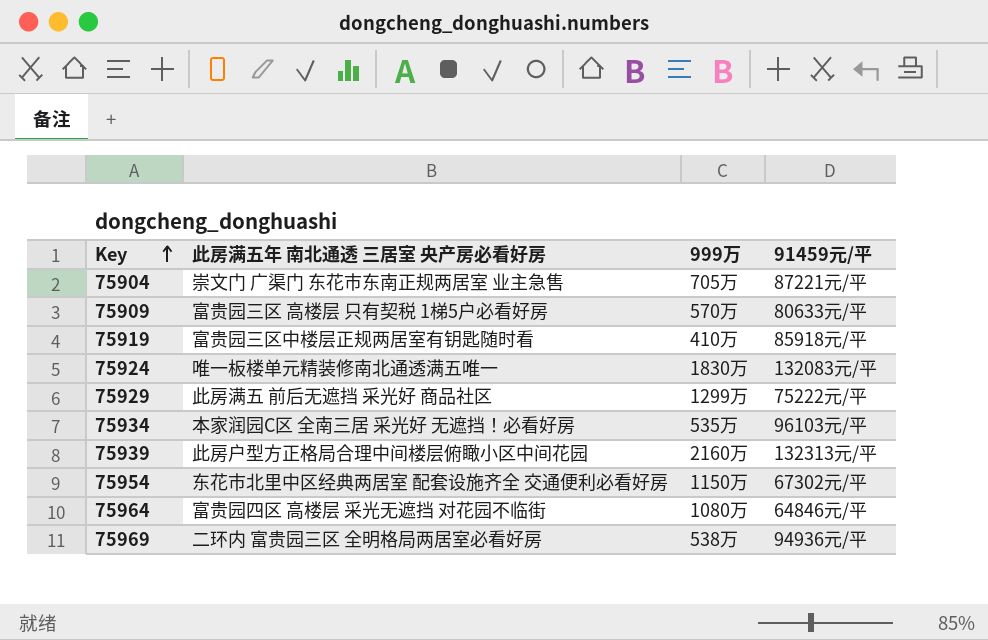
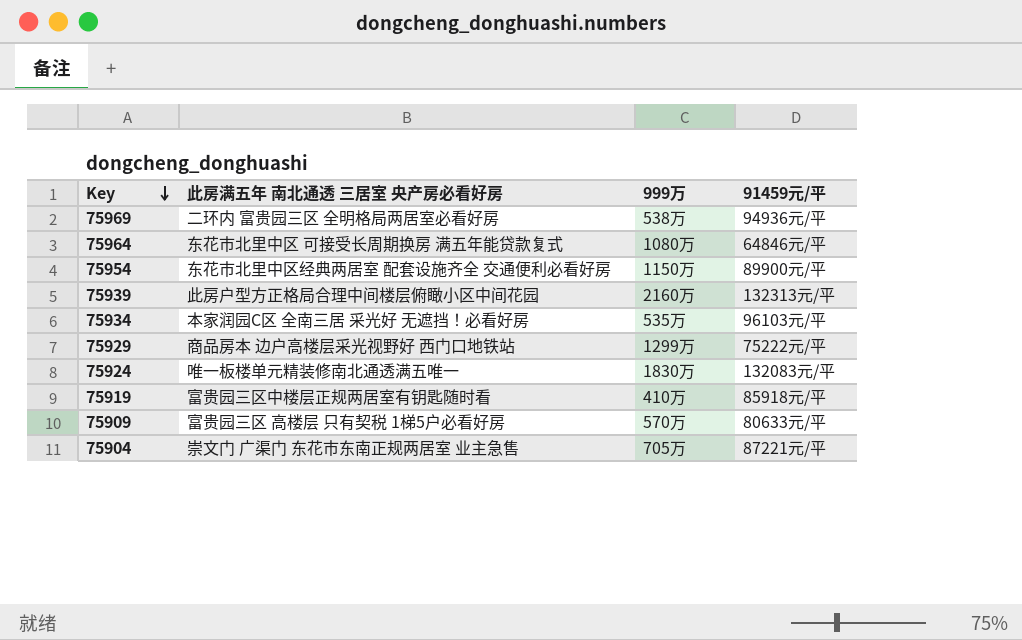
row order: Key ascending -> Key descending
75964 | 此房满五年 南北通透 三居室 央产房必看好房: 富贵园四区 高楼层 采光无遮挡 对花园不临街 -> 东花市北里中区 可接受长周期换房 满五年能贷款复式
75954 | 91459元/平: 67302元/平 -> 89900元/平
75929 | 此房满五年 南北通透 三居室 央产房必看好房: 此房满五 前后无遮挡 采光好 商品社区 -> 商品房本 边户高楼层采光视野好 西门口地铁站

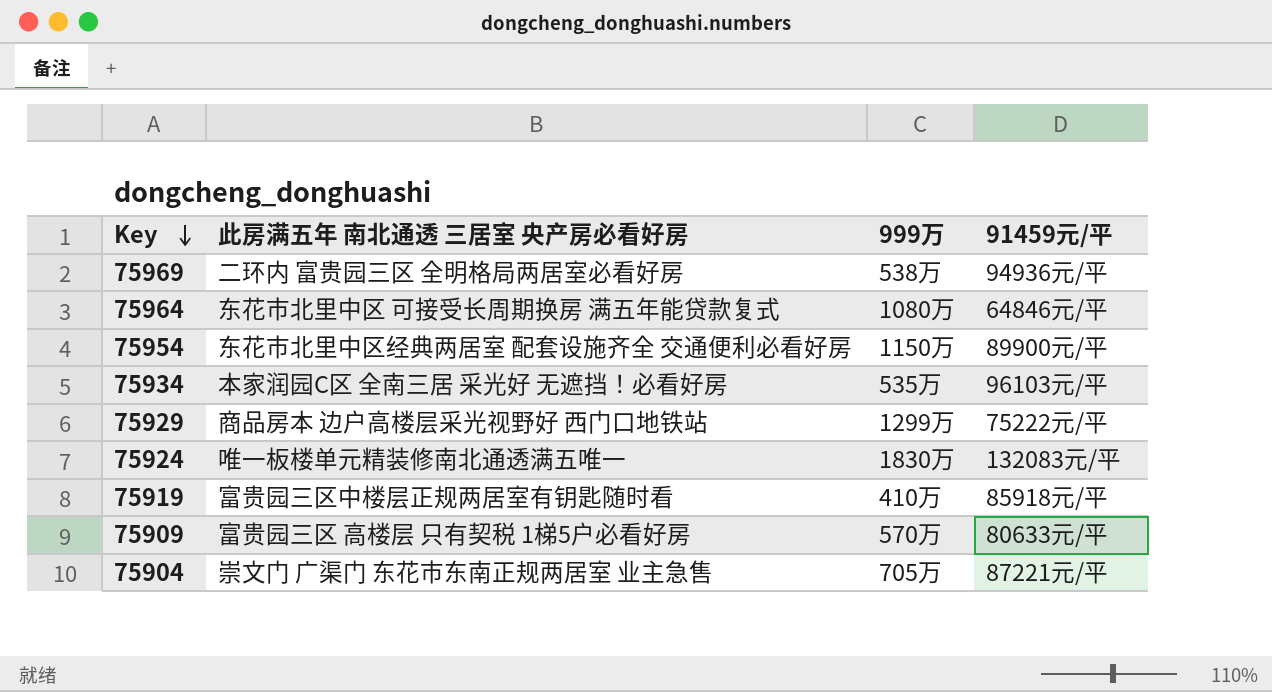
row 75939: 此房户型方正格局合理中间楼层俯瞰小区中间花园 | 2160万 | 132313元/平 -> none

